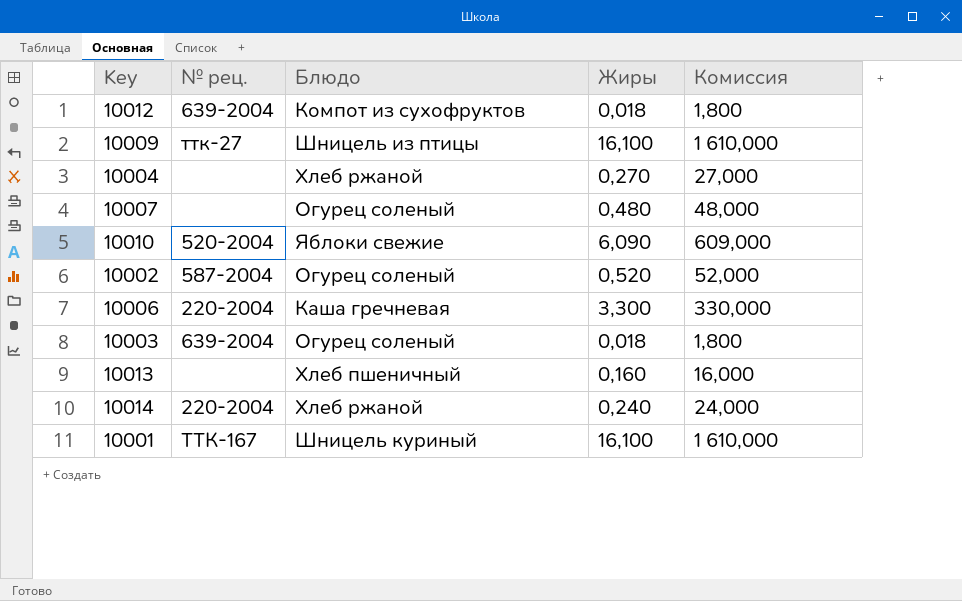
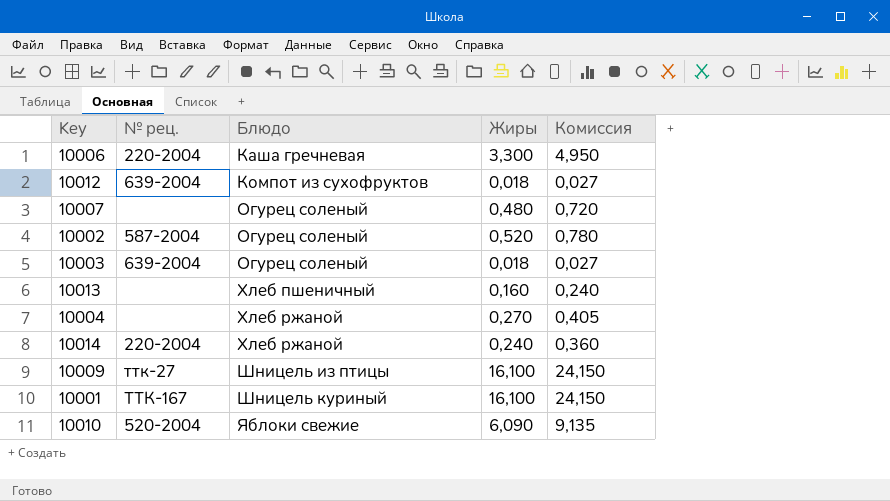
row order: none -> Блюдо ascending
column Комиссия | formula: [Жиры] * 100 -> [Жиры] * 1,5

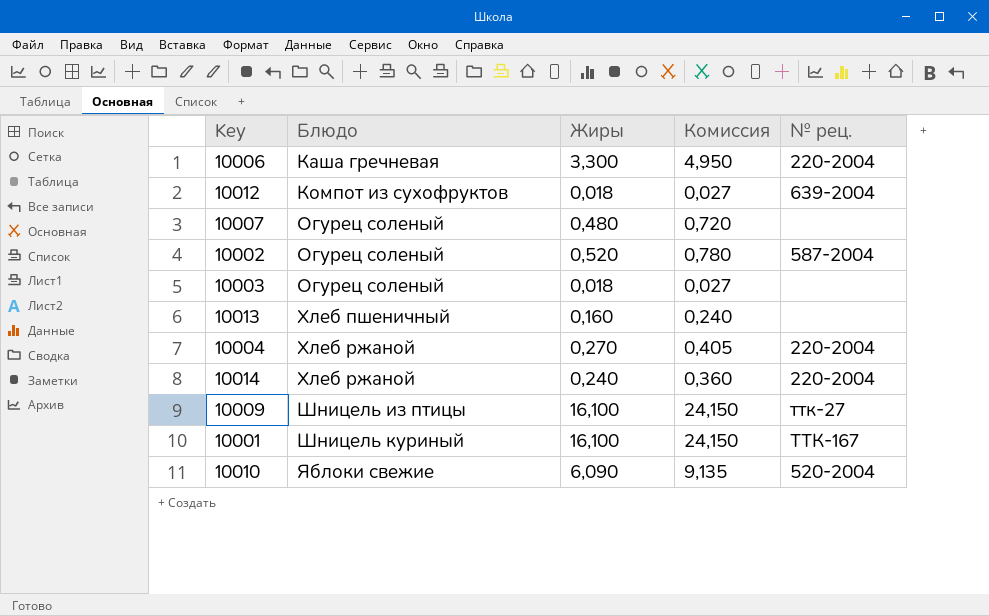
column № рец. | position: 2 -> 5
10003 | № рец.: 639-2004 -> none
10004 | № рец.: none -> 220-2004

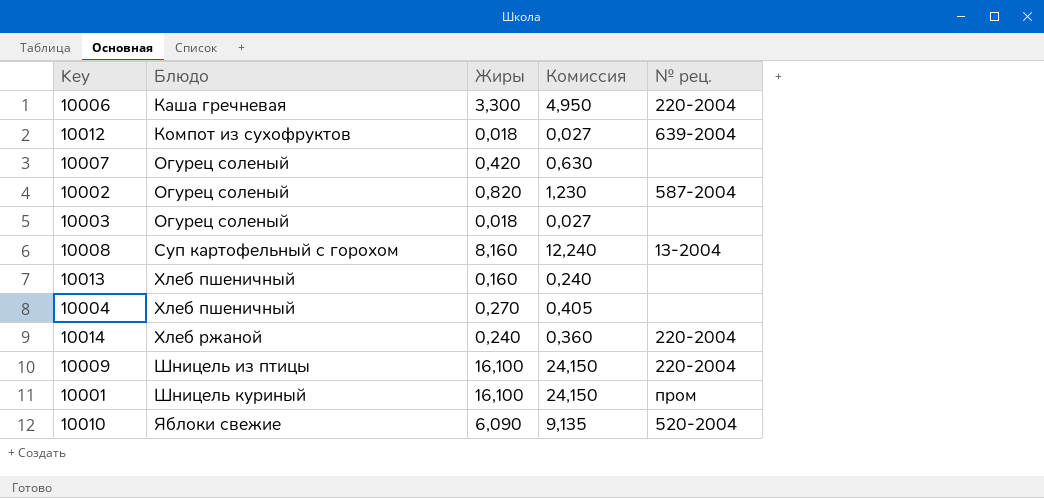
10007 | Жиры: 0,480 -> 0,420
10007 | Комиссия: 0,720 -> 0,630
10002 | Жиры: 0,520 -> 0,820
10002 | Комиссия: 0,780 -> 1,230
row 10008: none -> Суп картофельный с горохом | 8,160 | 12,240 | 13-2004
10004 | Блюдо: Хлеб ржаной -> Хлеб пшеничный
10004 | № рец.: 220-2004 -> none
10009 | № рец.: ттк-27 -> 220-2004
10001 | № рец.: ТТК-167 -> пром

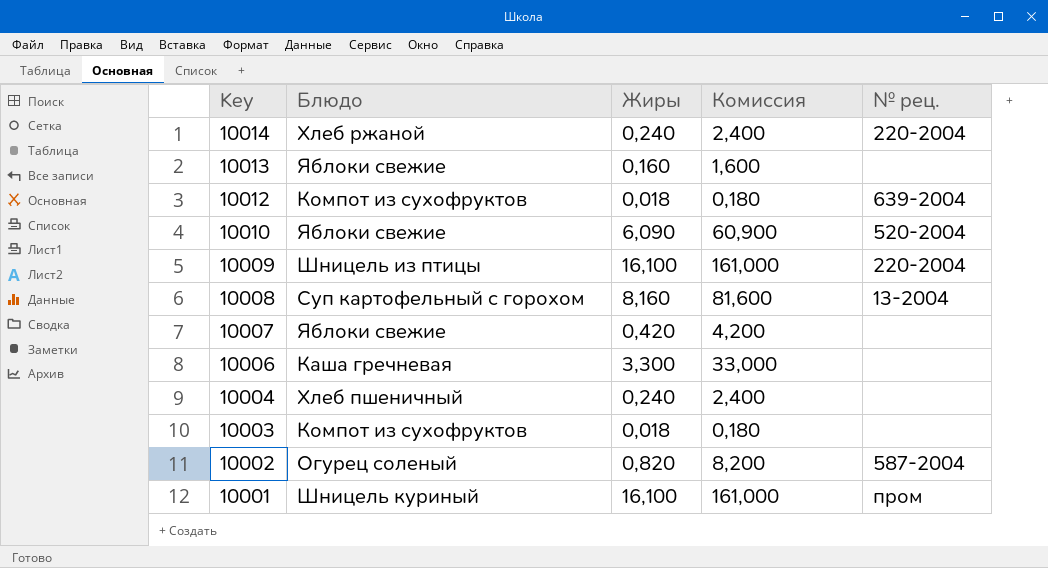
row order: Блюдо ascending -> Key descending
column Комиссия | formula: [Жиры] * 1,5 -> [Жиры] * 10
10013 | Блюдо: Хлеб пшеничный -> Яблоки свежие
10007 | Блюдо: Огурец соленый -> Яблоки свежие
10006 | № рец.: 220-2004 -> none
10004 | Жиры: 0,270 -> 0,240
10003 | Блюдо: Огурец соленый -> Компот из сухофруктов

